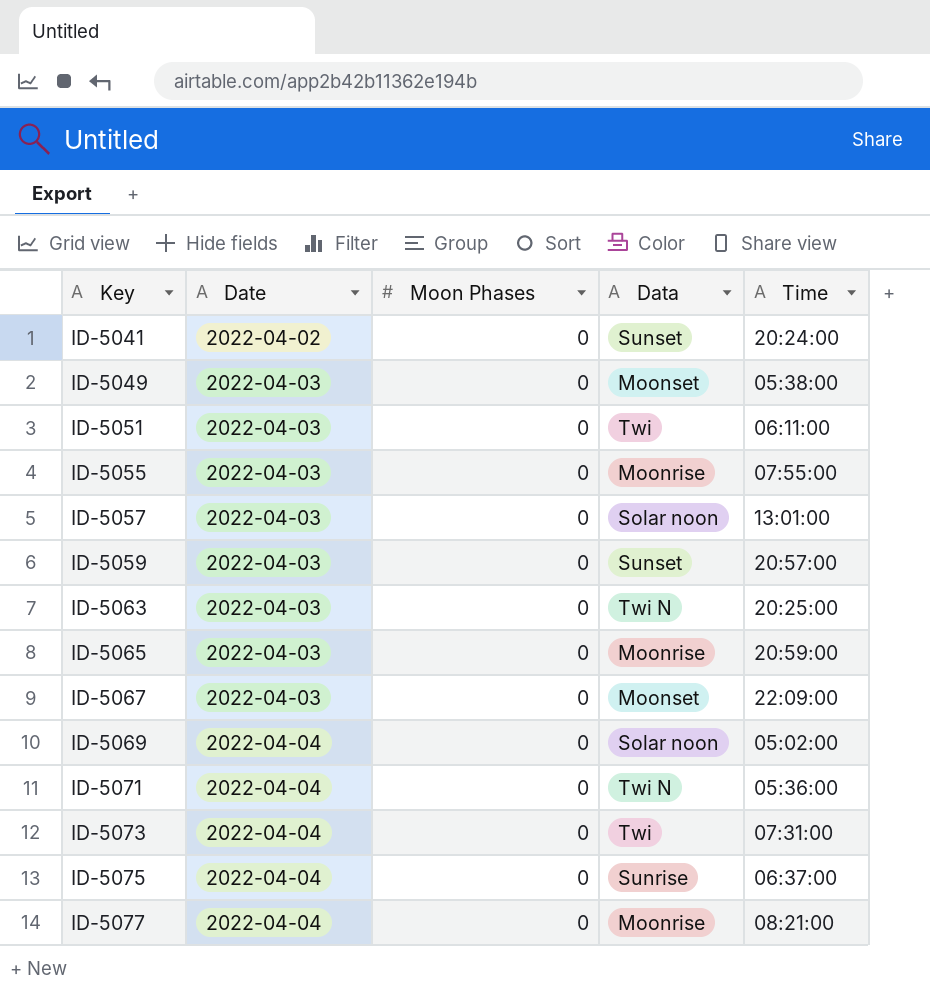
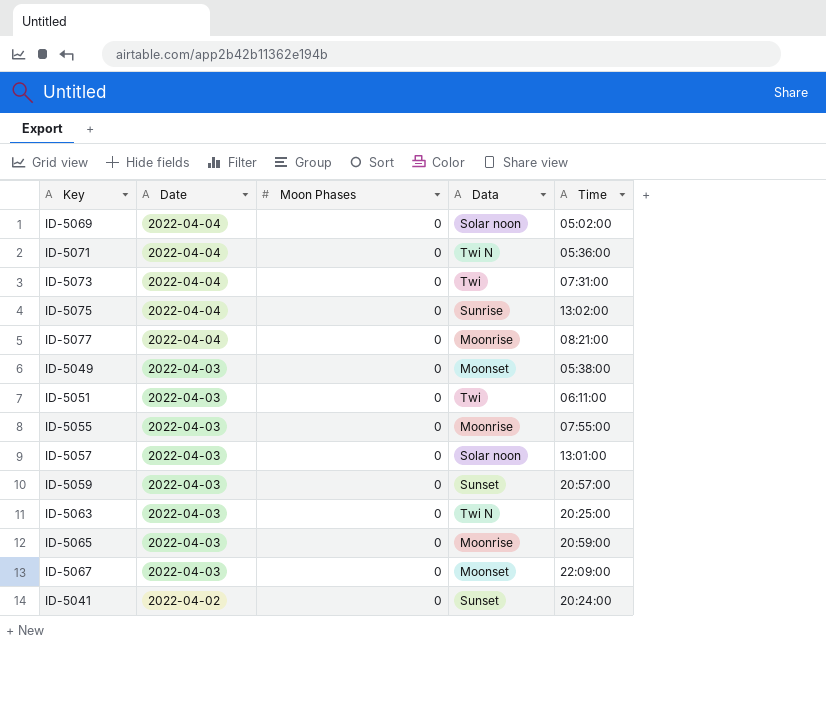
row order: Key ascending -> Date descending
ID-5075 | Time: 06:37:00 -> 13:02:00

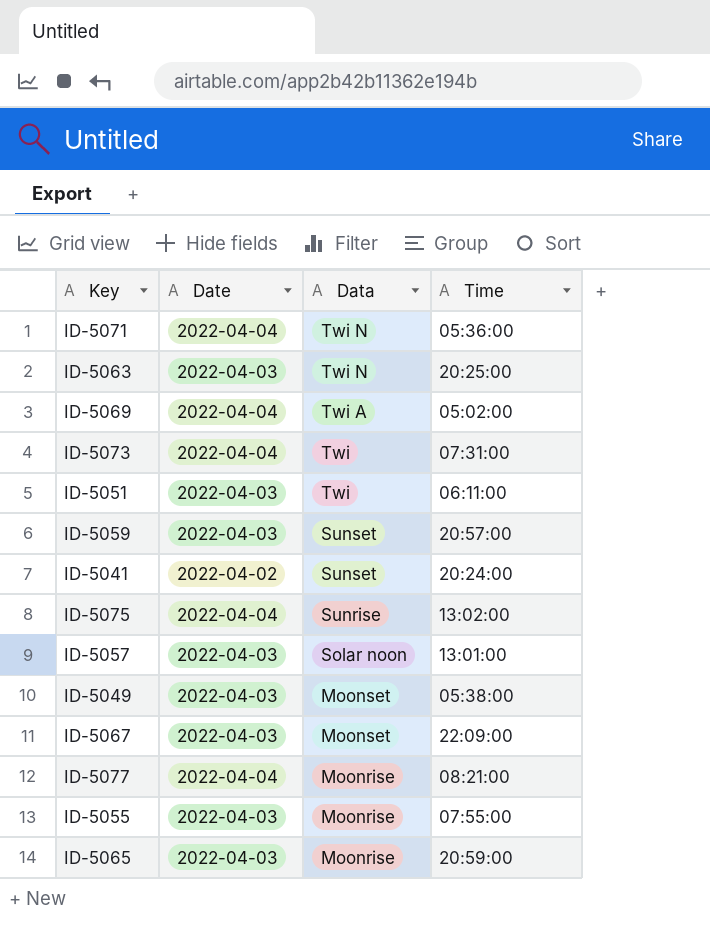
row order: Date descending -> Data descending
column Moon Phases | position: 3 -> none
ID-5069 | Data: Solar noon -> Twi A

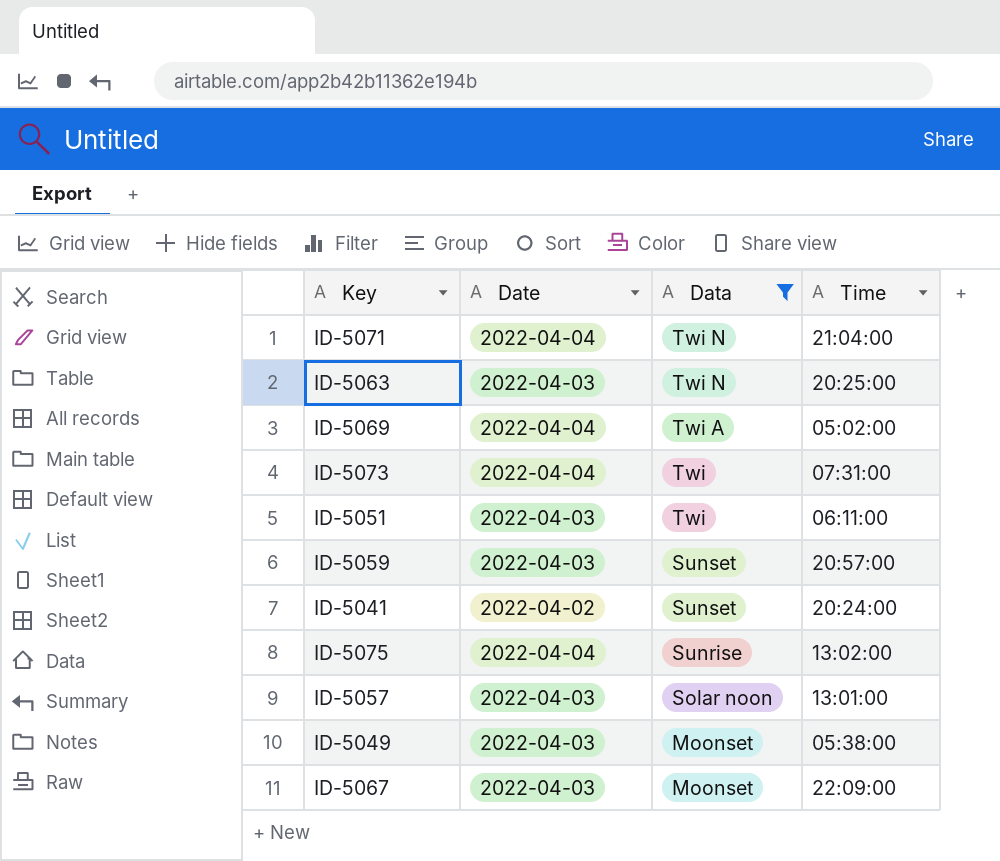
filter: none -> Data != Moonrise
ID-5071 | Time: 05:36:00 -> 21:04:00

